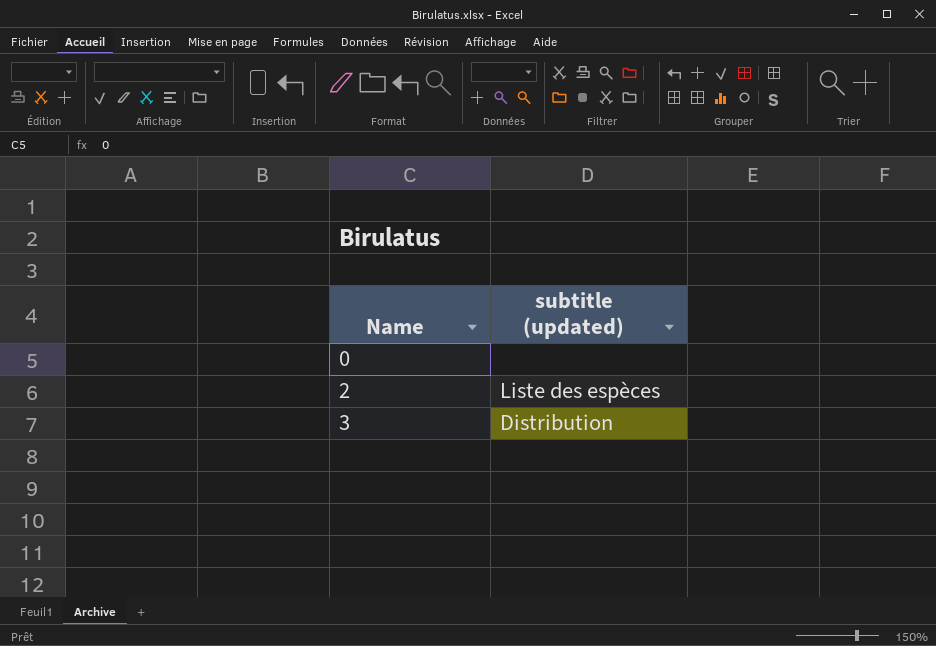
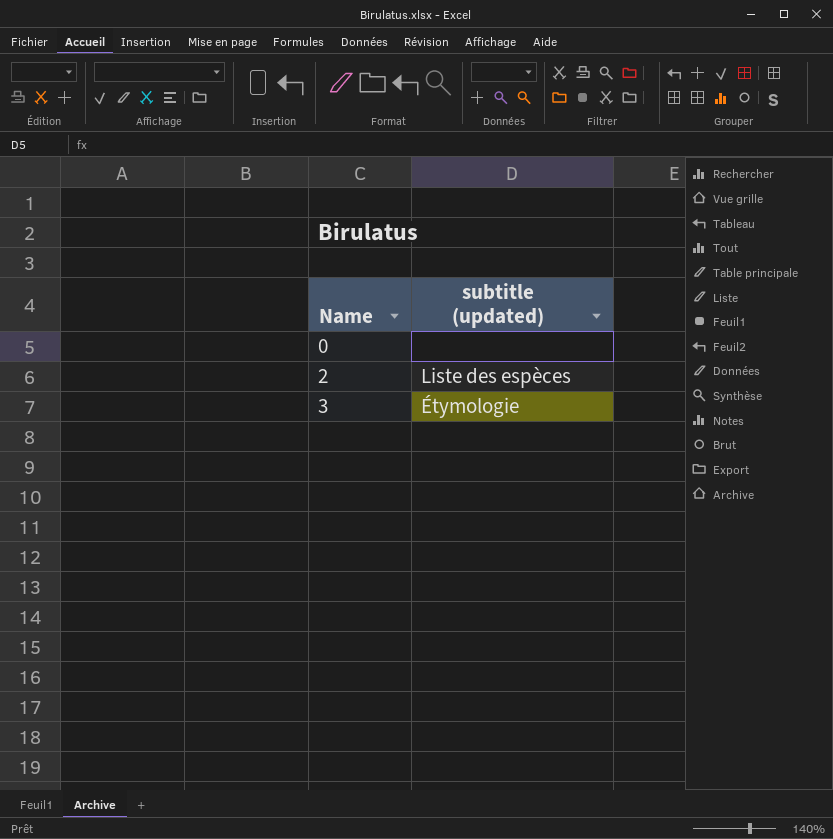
3 | subtitle (updated): Distribution -> Étymologie

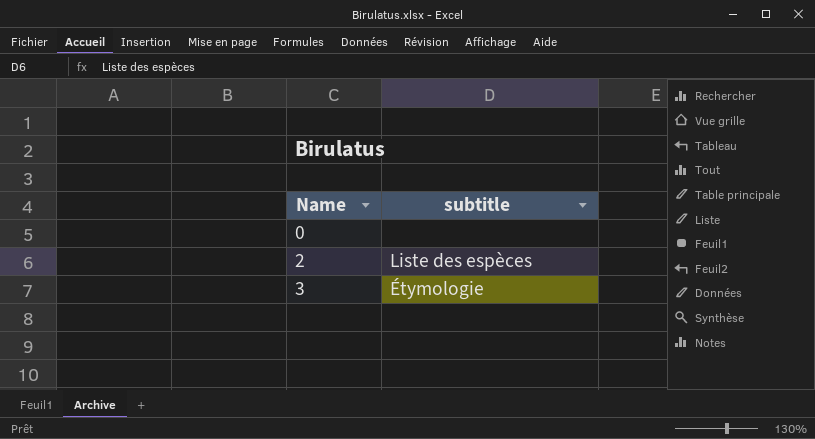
column name: subtitle (updated) -> subtitle

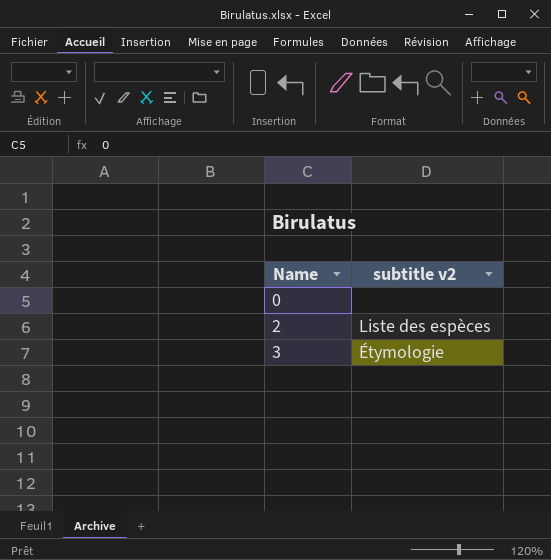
column name: subtitle -> subtitle v2

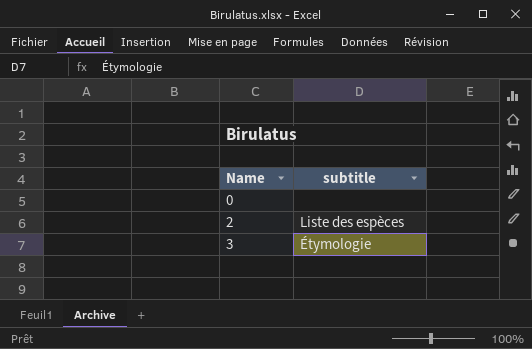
column name: subtitle v2 -> subtitle

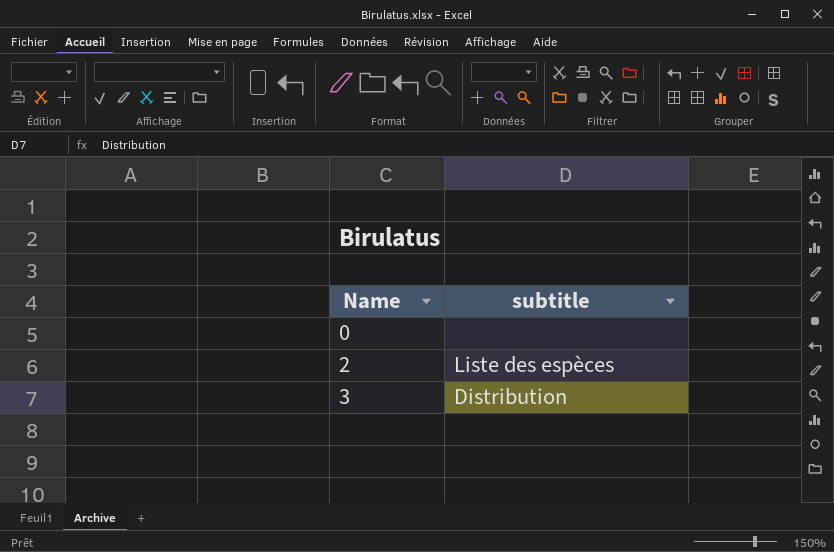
3 | subtitle: Étymologie -> Distribution

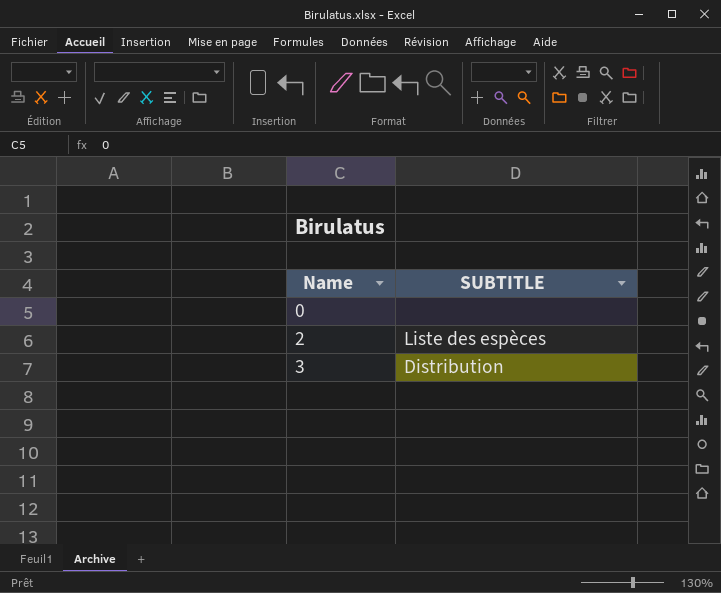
column name: subtitle -> SUBTITLE

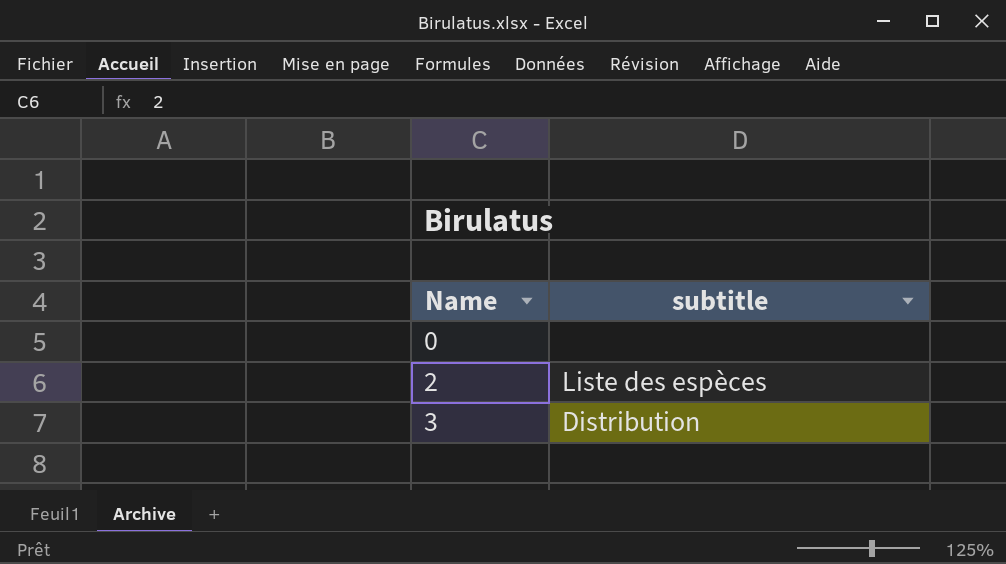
column name: SUBTITLE -> subtitle

